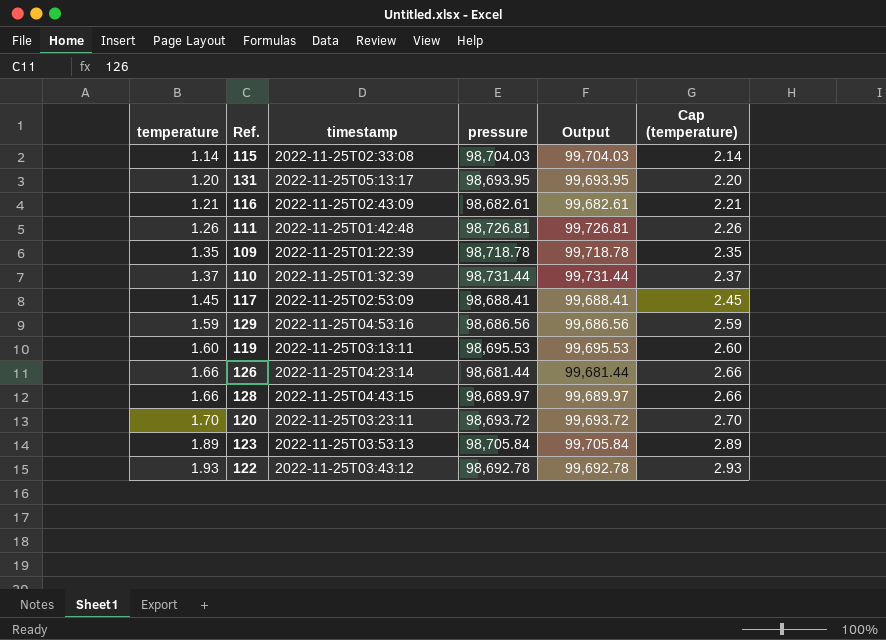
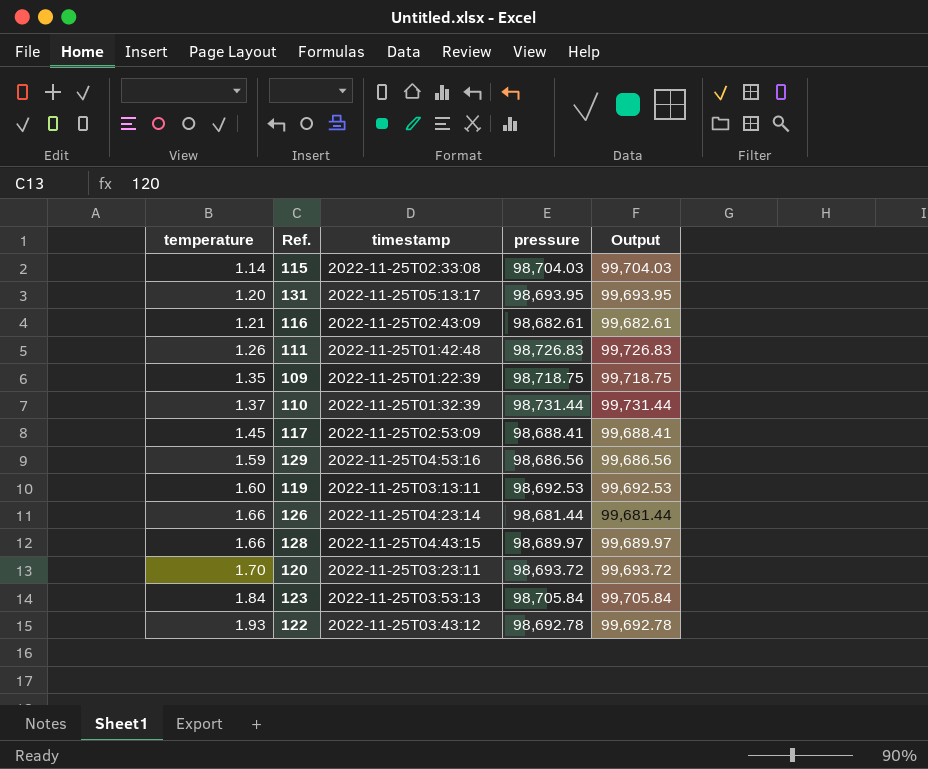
column Cap (temperature) | formula: [temperature] + 1 -> none
111 | pressure: 98,726.81 -> 98,726.83
111 | Output: 99,726.81 -> 99,726.83
109 | pressure: 98,718.78 -> 98,718.75
109 | Output: 99,718.78 -> 99,718.75
119 | pressure: 98,695.53 -> 98,692.53
119 | Output: 99,695.53 -> 99,692.53
123 | temperature: 1.89 -> 1.84

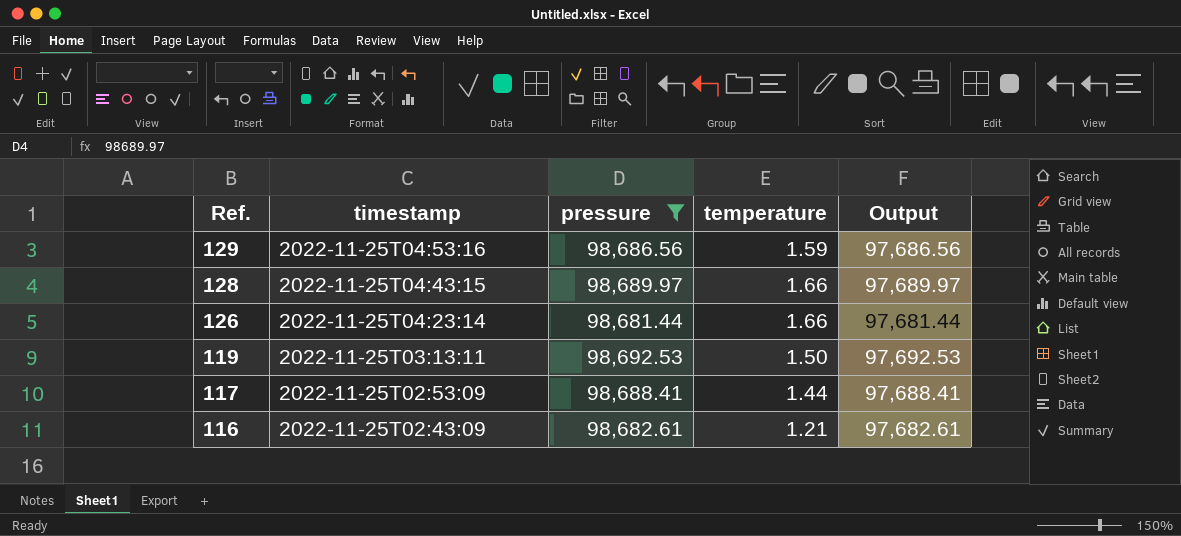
filter: none -> pressure <= 98,692.53
row order: temperature ascending -> Ref. descending
column temperature | position: 1 -> 4
column Output | formula: [pressure] + 1000 -> [pressure] - 1000
119 | temperature: 1.60 -> 1.50
117 | temperature: 1.45 -> 1.44

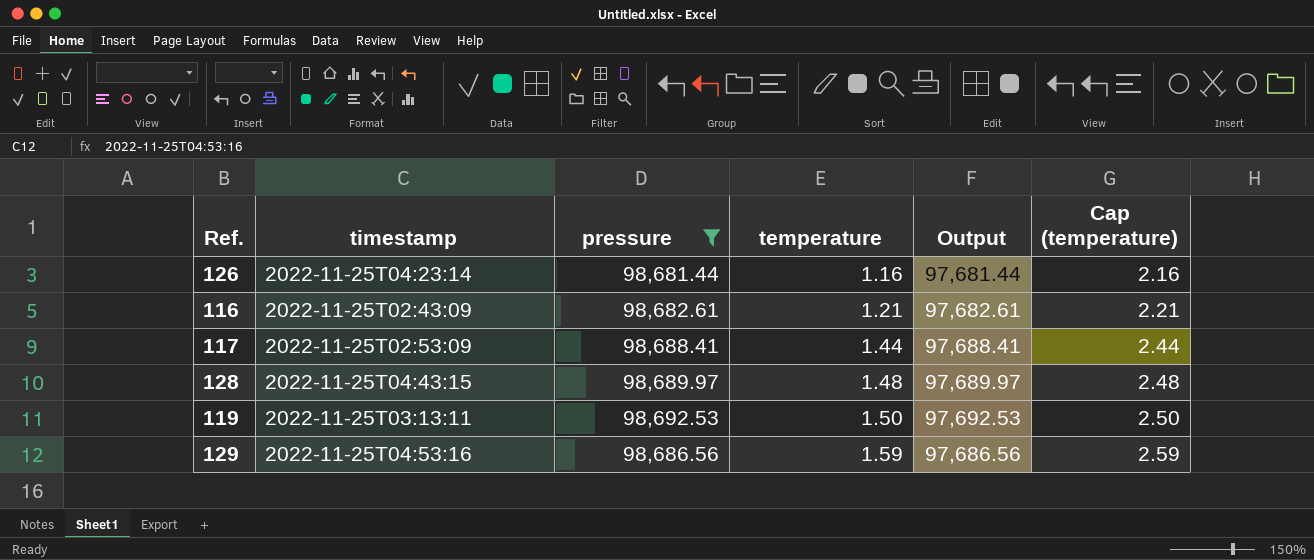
row order: Ref. descending -> temperature ascending
column Cap (temperature) | formula: none -> [temperature] + 1
126 | temperature: 1.66 -> 1.16
128 | temperature: 1.66 -> 1.48

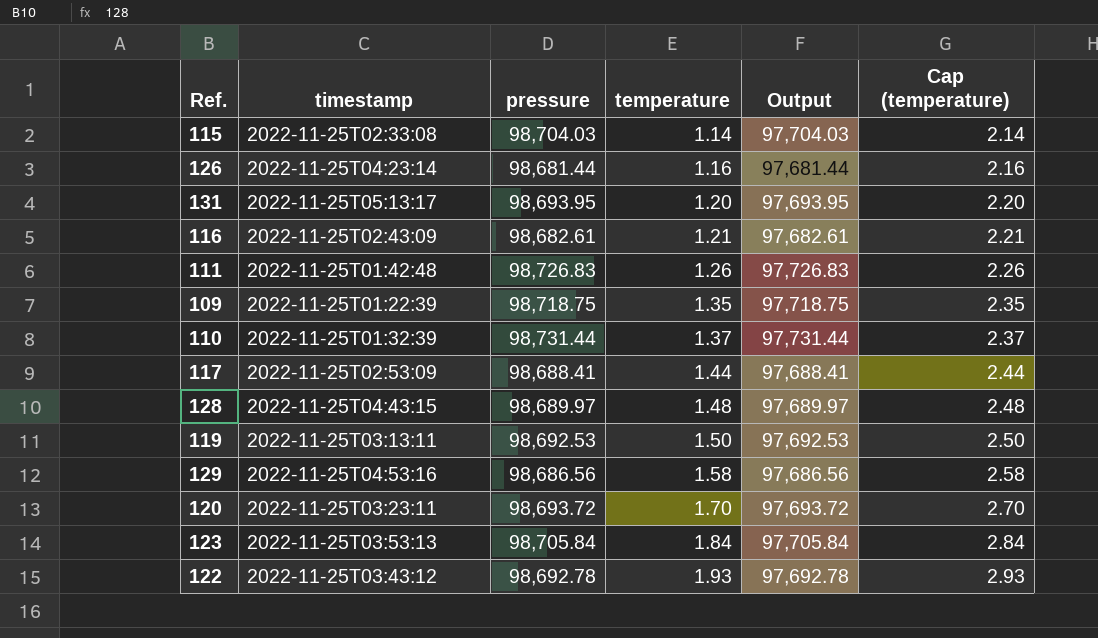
filter: pressure <= 98,692.53 -> none
129 | temperature: 1.59 -> 1.58
129 | Cap (temperature): 2.59 -> 2.58

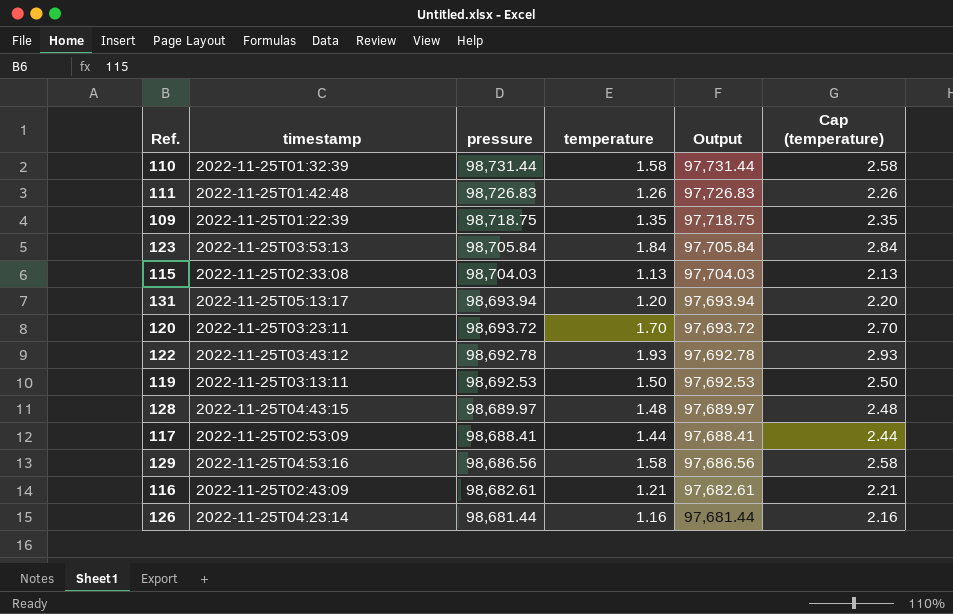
row order: temperature ascending -> pressure descending
110 | temperature: 1.37 -> 1.58
110 | Cap (temperature): 2.37 -> 2.58
115 | temperature: 1.14 -> 1.13
115 | Cap (temperature): 2.14 -> 2.13
131 | pressure: 98,693.95 -> 98,693.94
131 | Output: 97,693.95 -> 97,693.94

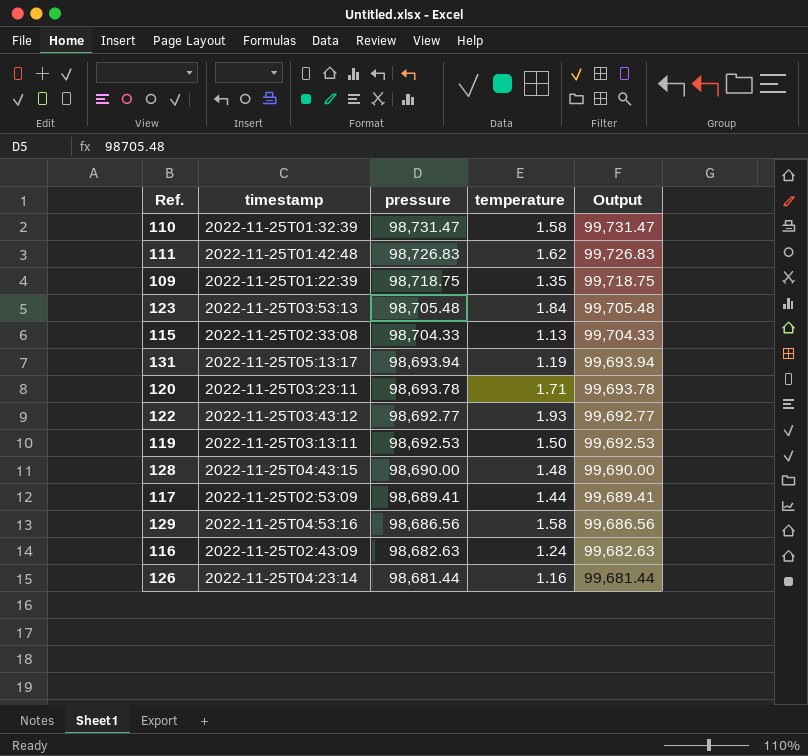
column Cap (temperature) | formula: [temperature] + 1 -> none
column Output | formula: [pressure] - 1000 -> [pressure] + 1000
110 | pressure: 98,731.44 -> 98,731.47
111 | temperature: 1.26 -> 1.62
123 | pressure: 98,705.84 -> 98,705.48
115 | pressure: 98,704.03 -> 98,704.33
131 | temperature: 1.20 -> 1.19
120 | pressure: 98,693.72 -> 98,693.78
120 | temperature: 1.70 -> 1.71
122 | pressure: 98,692.78 -> 98,692.77
128 | pressure: 98,689.97 -> 98,690.00
117 | pressure: 98,688.41 -> 98,689.41
116 | pressure: 98,682.61 -> 98,682.63
116 | temperature: 1.21 -> 1.24

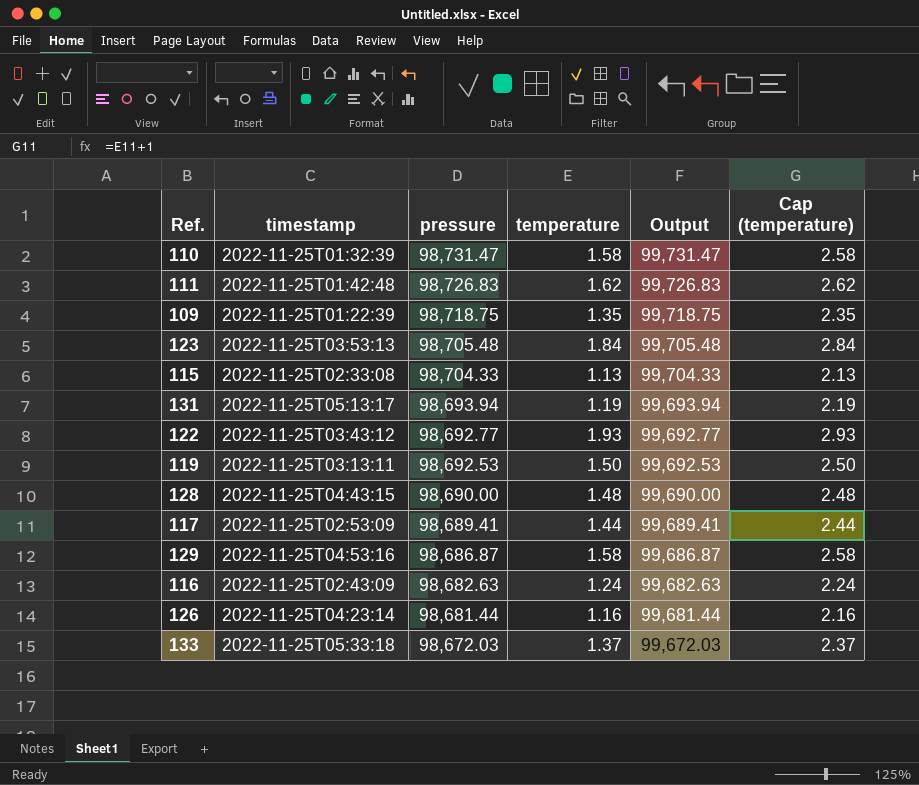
column Cap (temperature) | formula: none -> [temperature] + 1
row 120: 2022-11-25T03:23:11 | 98,693.78 | 1.71 | 99,693.78 -> none
129 | pressure: 98,686.56 -> 98,686.87
129 | Output: 99,686.56 -> 99,686.87
row 133: none -> 2022-11-25T05:33:18 | 98,672.03 | 1.37 | 99,672.03 | 2.37

